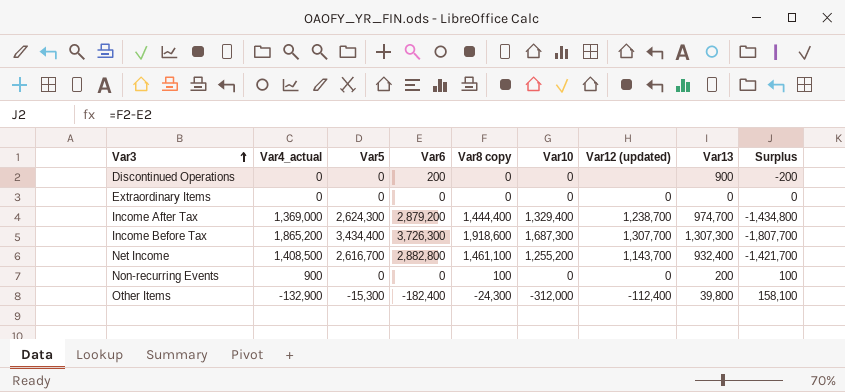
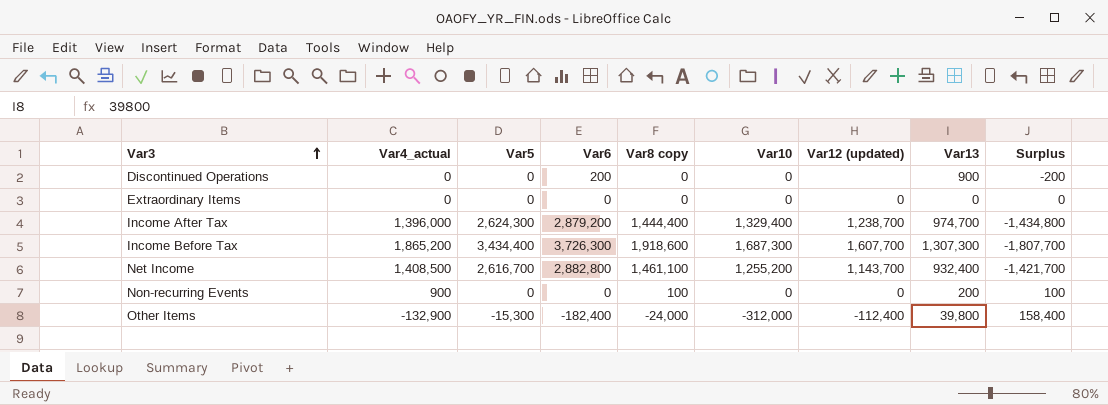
Income After Tax | Var4_actual: 1,369,000 -> 1,396,000
Income Before Tax | Var12 (updated): 1,307,700 -> 1,607,700
Other Items | Var8 copy: -24,300 -> -24,000
Other Items | Surplus: 158,100 -> 158,400

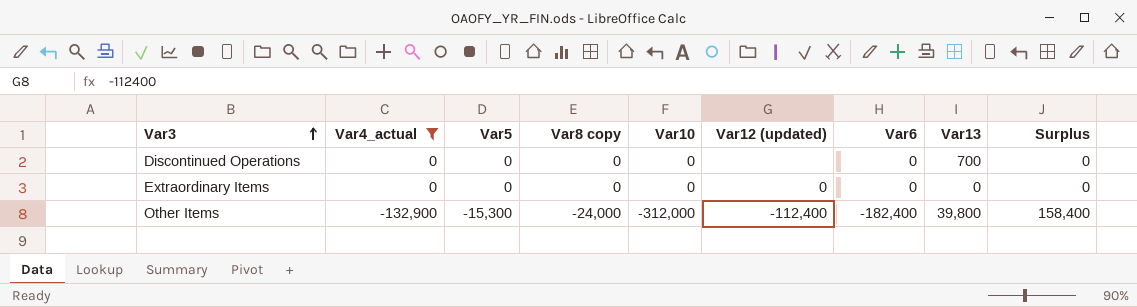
filter: none -> Var4_actual <= 0
column Var6 | position: 4 -> 7
Discontinued Operations | Var6: 200 -> 0
Discontinued Operations | Var13: 900 -> 700
Discontinued Operations | Surplus: -200 -> 0

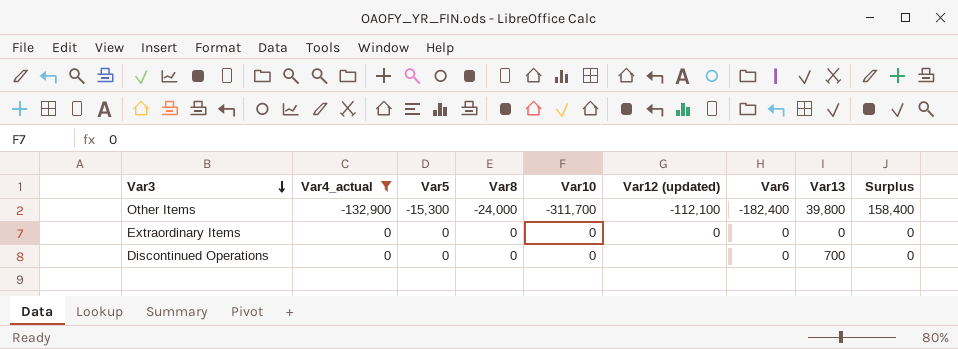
row order: Var3 ascending -> Var3 descending
column name: Var8 copy -> Var8
Other Items | Var10: -312,000 -> -311,700
Other Items | Var12 (updated): -112,400 -> -112,100

